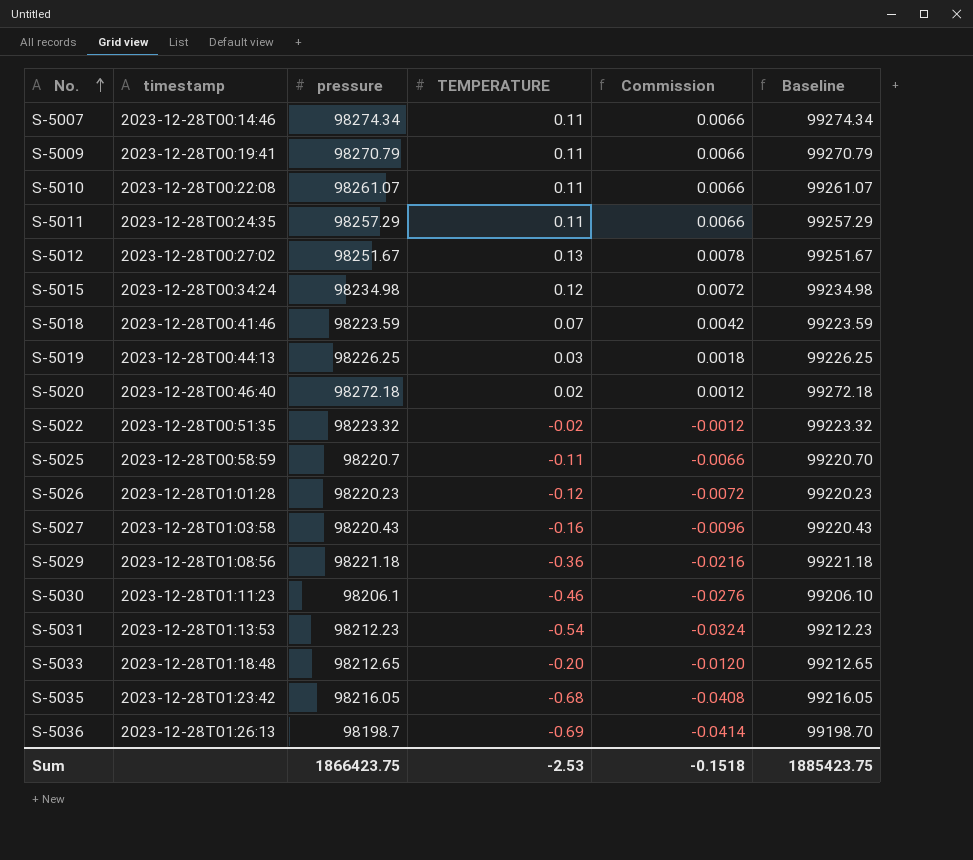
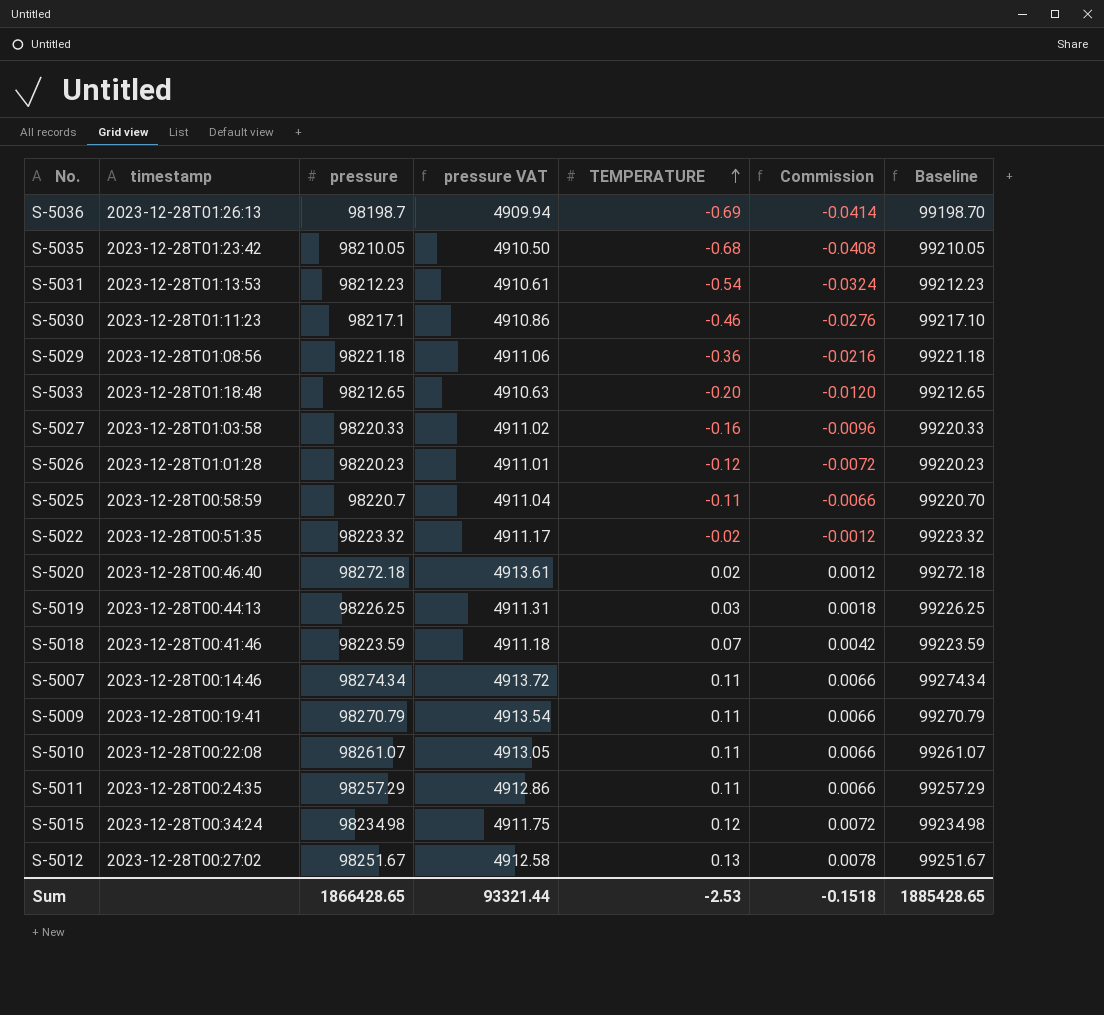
row order: No. ascending -> TEMPERATURE ascending
column pressure VAT | formula: none -> [pressure] * 0.05
S-5035 | pressure: 98216.05 -> 98210.05
S-5035 | Baseline: 99216.05 -> 99210.05
S-5030 | pressure: 98206.1 -> 98217.1
S-5030 | Baseline: 99206.10 -> 99217.10
S-5027 | pressure: 98220.43 -> 98220.33
S-5027 | Baseline: 99220.43 -> 99220.33
Sum | pressure: 1866423.75 -> 1866428.65
Sum | Baseline: 1885423.75 -> 1885428.65

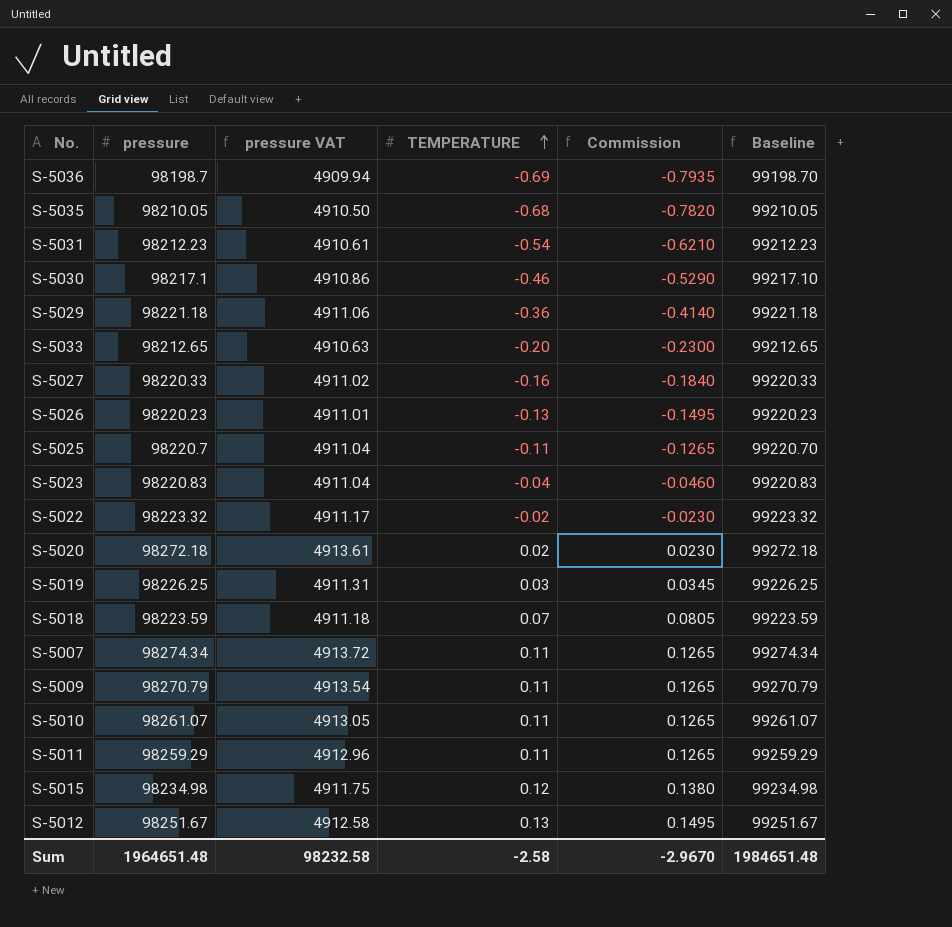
column timestamp | position: 2 -> none
column Commission | formula: [TEMPERATURE] * 0.06 -> [TEMPERATURE] * 1.15
S-5026 | TEMPERATURE: -0.12 -> -0.13
row S-5023: none -> 98220.83 | 4911.04 | -0.04 | -0.0460 | 99220.83
S-5011 | pressure: 98257.29 -> 98259.29
S-5011 | pressure VAT: 4912.86 -> 4912.96
S-5011 | Baseline: 99257.29 -> 99259.29
Sum | pressure: 1866428.65 -> 1964651.48
Sum | pressure VAT: 93321.44 -> 98232.58
Sum | TEMPERATURE: -2.53 -> -2.58
Sum | Commission: -0.1518 -> -2.9670
Sum | Baseline: 1885428.65 -> 1984651.48

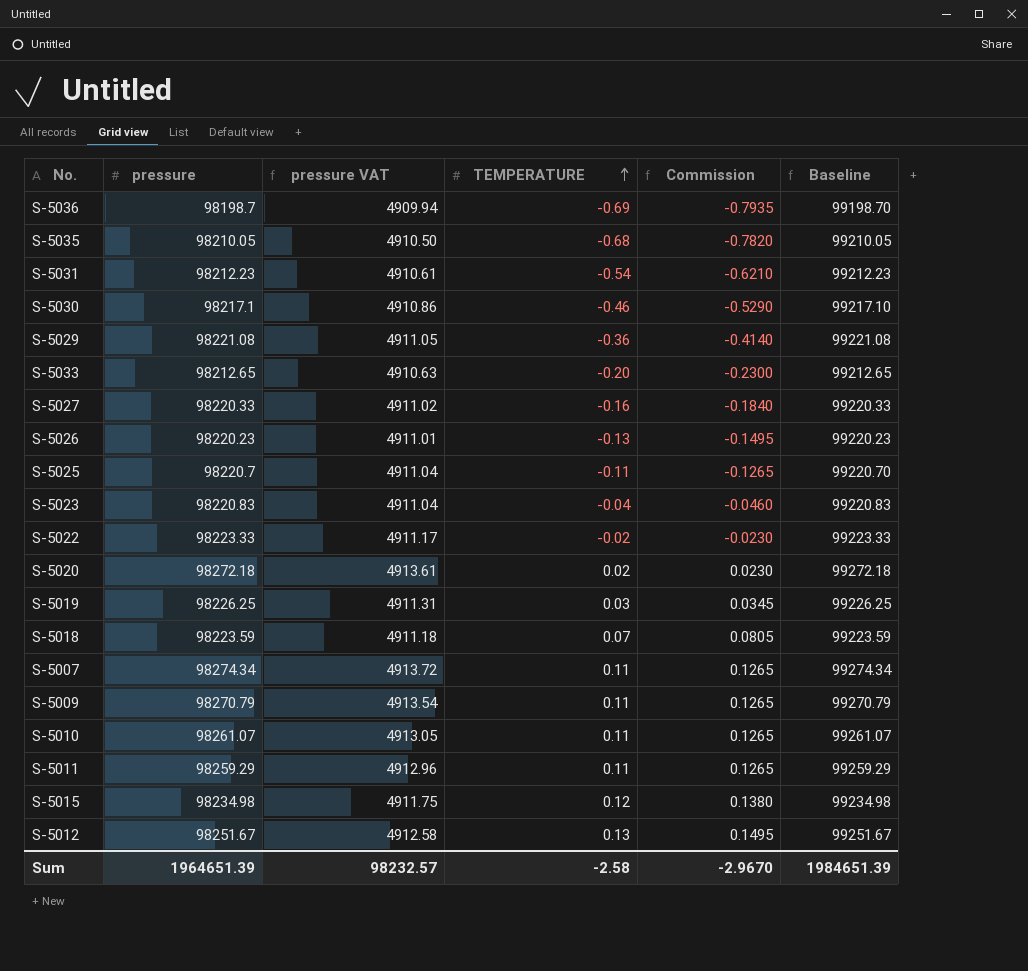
S-5029 | pressure: 98221.18 -> 98221.08
S-5029 | pressure VAT: 4911.06 -> 4911.05
S-5029 | Baseline: 99221.18 -> 99221.08
S-5022 | pressure: 98223.32 -> 98223.33
S-5022 | Baseline: 99223.32 -> 99223.33
Sum | pressure: 1964651.48 -> 1964651.39
Sum | pressure VAT: 98232.58 -> 98232.57
Sum | Baseline: 1984651.48 -> 1984651.39

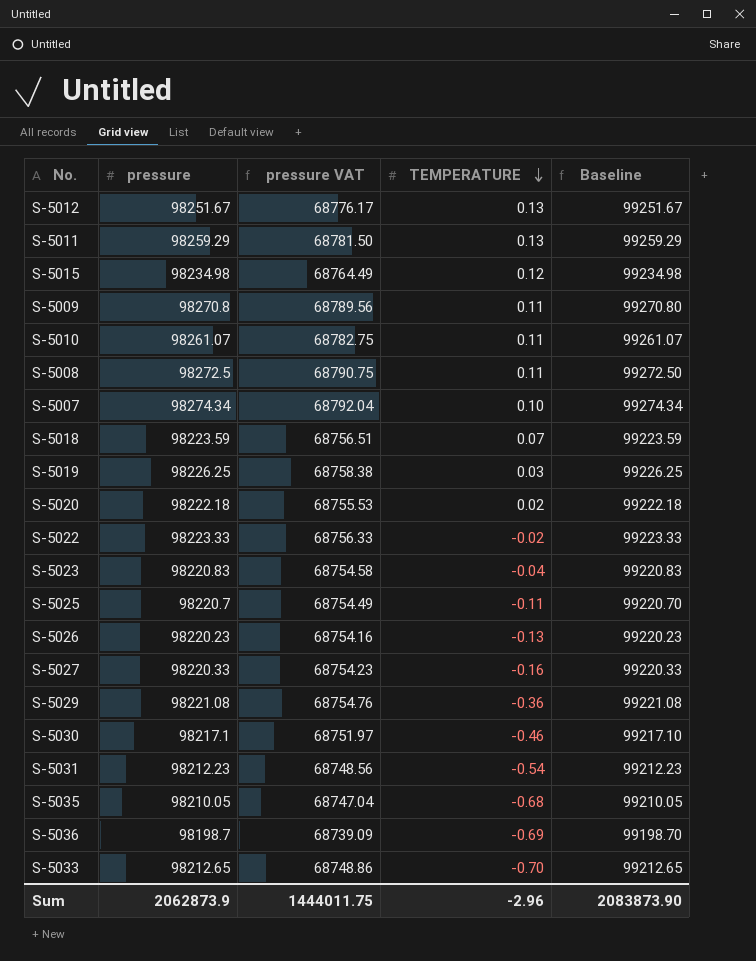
row order: TEMPERATURE ascending -> TEMPERATURE descending
column Commission | formula: [TEMPERATURE] * 1.15 -> none
column pressure VAT | formula: [pressure] * 0.05 -> [pressure] * 0.7
S-5011 | TEMPERATURE: 0.11 -> 0.13
S-5009 | pressure: 98270.79 -> 98270.8
S-5009 | Baseline: 99270.79 -> 99270.80
row S-5008: none -> 98272.5 | 68790.75 | 0.11 | 99272.50
S-5007 | TEMPERATURE: 0.11 -> 0.10
S-5020 | pressure: 98272.18 -> 98222.18
S-5020 | Baseline: 99272.18 -> 99222.18
S-5033 | TEMPERATURE: -0.20 -> -0.70
Sum | pressure: 1964651.39 -> 2062873.9
Sum | pressure VAT: 98232.57 -> 1444011.75
Sum | TEMPERATURE: -2.58 -> -2.96
Sum | Baseline: 1984651.39 -> 2083873.90

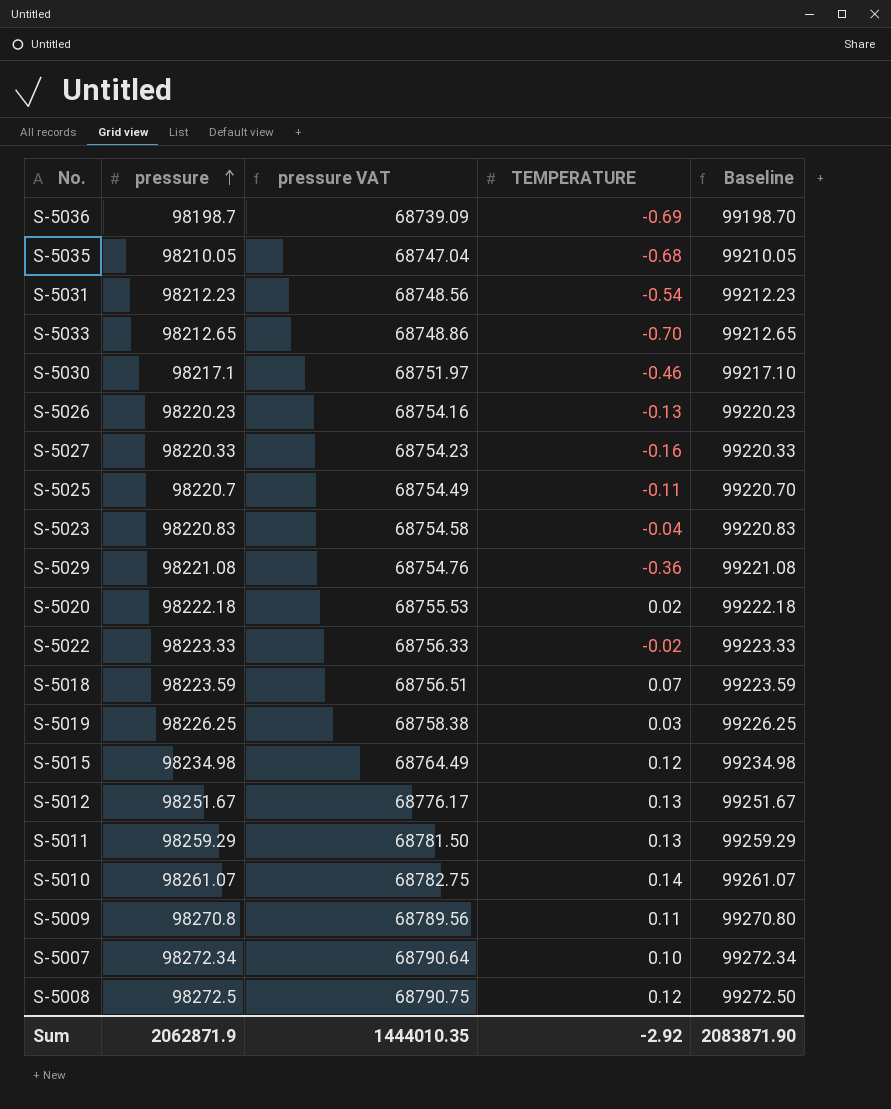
row order: TEMPERATURE descending -> pressure ascending
S-5010 | TEMPERATURE: 0.11 -> 0.14
S-5007 | pressure: 98274.34 -> 98272.34
S-5007 | pressure VAT: 68792.04 -> 68790.64
S-5007 | Baseline: 99274.34 -> 99272.34
S-5008 | TEMPERATURE: 0.11 -> 0.12
Sum | pressure: 2062873.9 -> 2062871.9
Sum | pressure VAT: 1444011.75 -> 1444010.35
Sum | TEMPERATURE: -2.96 -> -2.92
Sum | Baseline: 2083873.90 -> 2083871.90

